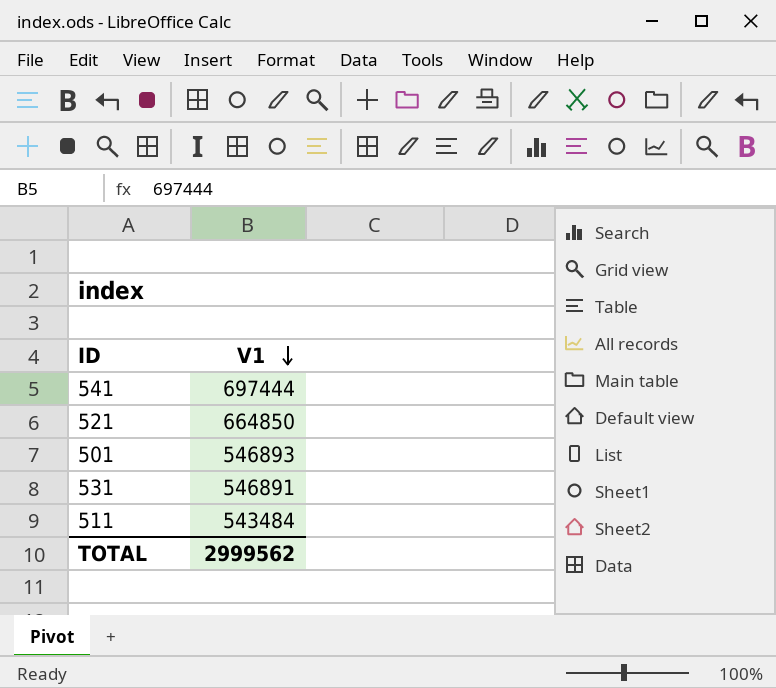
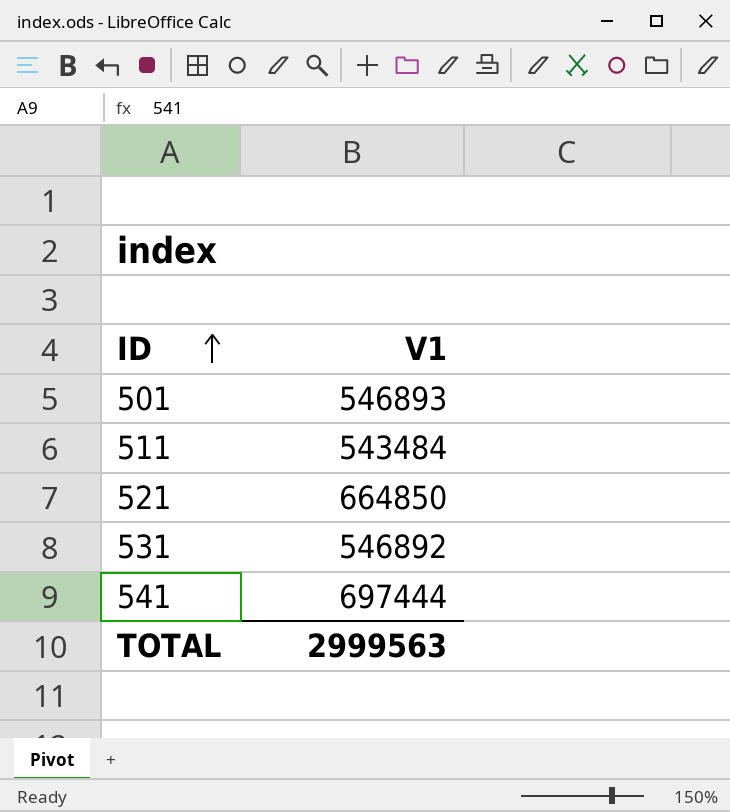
row order: V1 descending -> ID ascending
531 | V1: 546891 -> 546892
TOTAL | V1: 2999562 -> 2999563

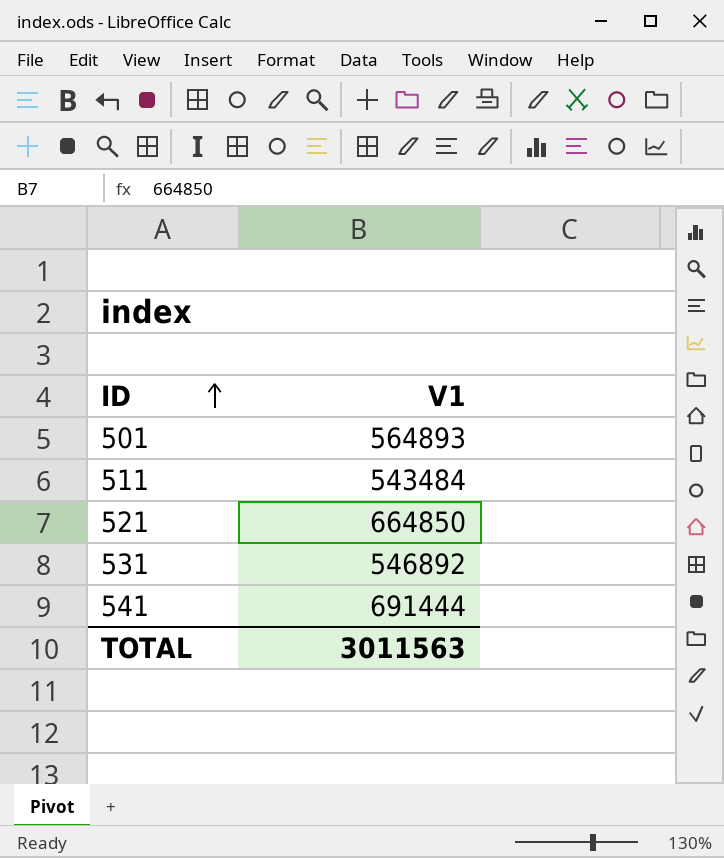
501 | V1: 546893 -> 564893
541 | V1: 697444 -> 691444
TOTAL | V1: 2999563 -> 3011563

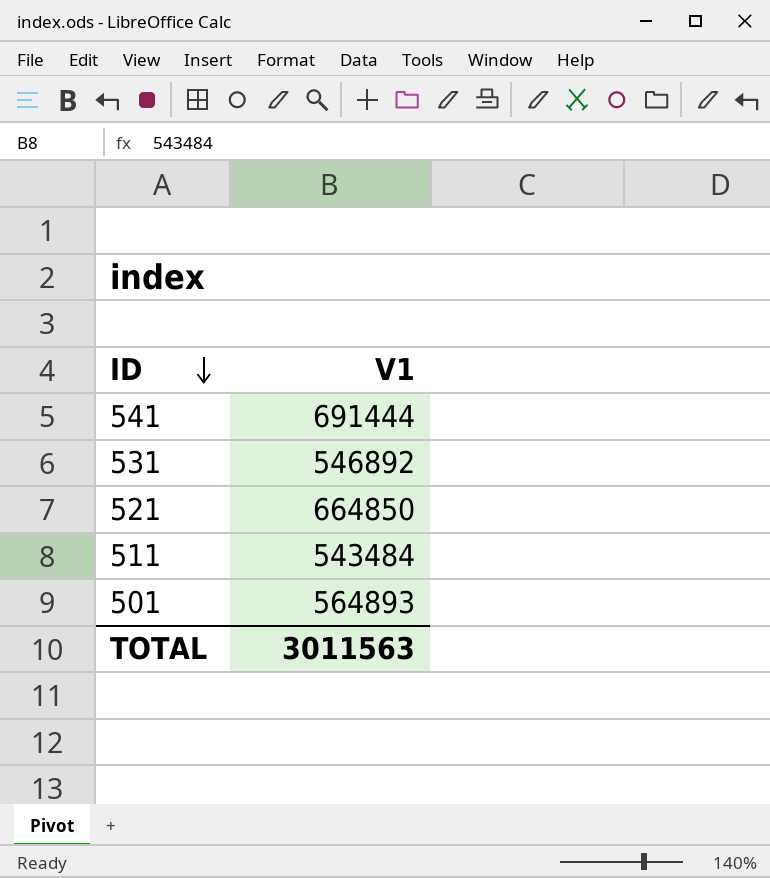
row order: ID ascending -> ID descending

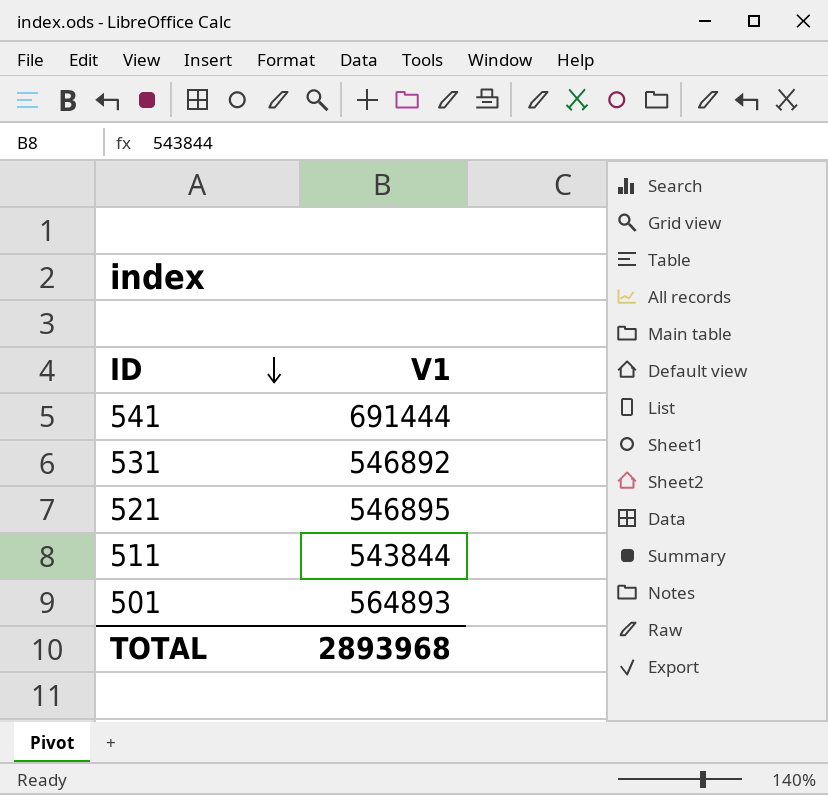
521 | V1: 664850 -> 546895
511 | V1: 543484 -> 543844
TOTAL | V1: 3011563 -> 2893968

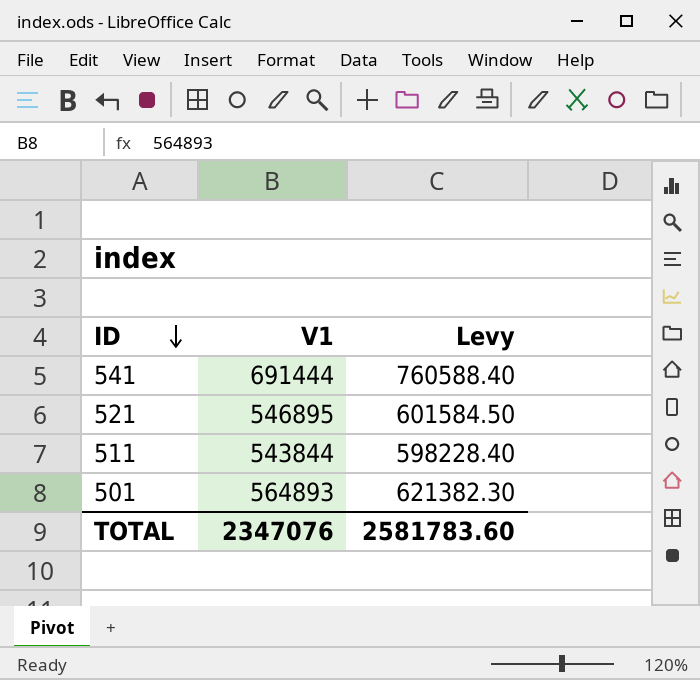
column Levy | formula: none -> [V1] * 1.1
row 531: 546892 -> none
TOTAL | V1: 2893968 -> 2347076

